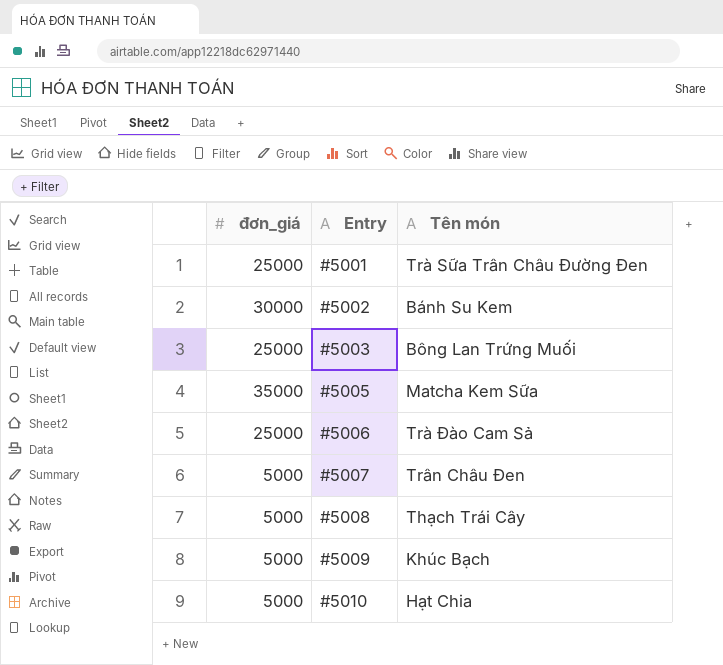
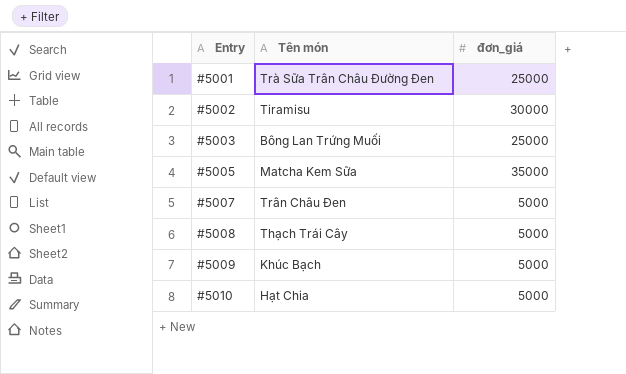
column đơn_giá | position: 1 -> 3
row #5006: 25000 | Trà Đào Cam Sả -> none
#5002 | Tên món: Bánh Su Kem -> Tiramisu

